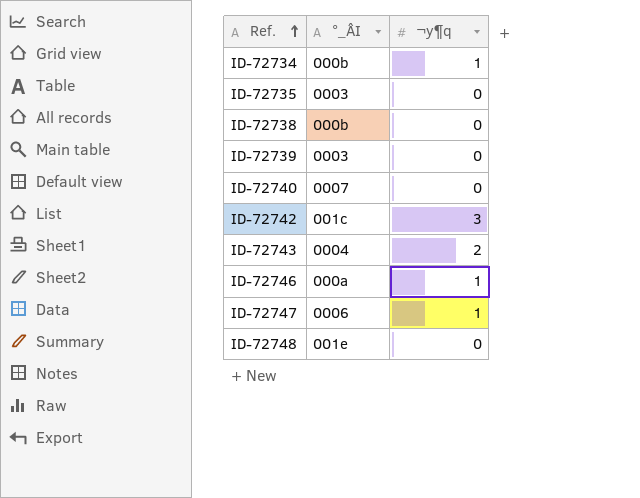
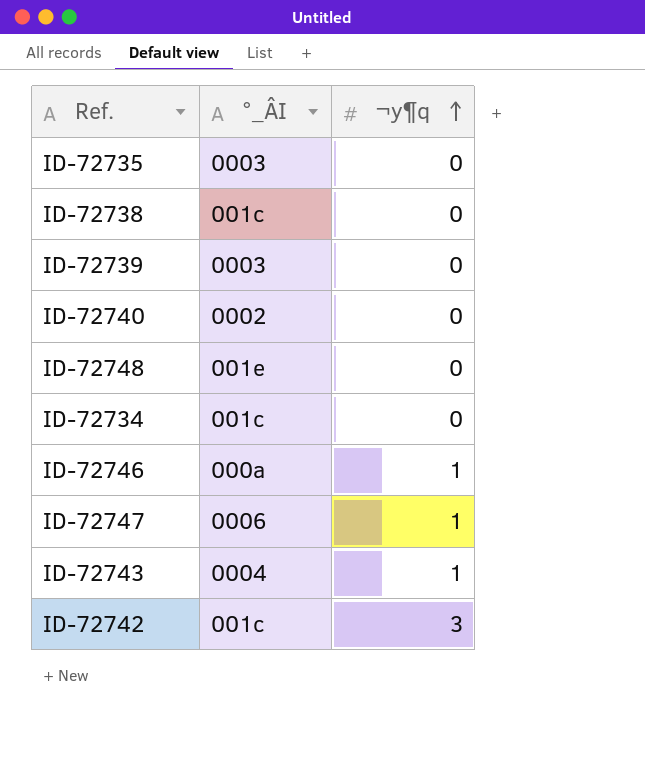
row order: Ref. ascending -> ¬y¶q ascending
ID-72738 | °_ÂI: 000b -> 001c
ID-72740 | °_ÂI: 0007 -> 0002
ID-72734 | °_ÂI: 000b -> 001c
ID-72734 | ¬y¶q: 1 -> 0
ID-72743 | ¬y¶q: 2 -> 1

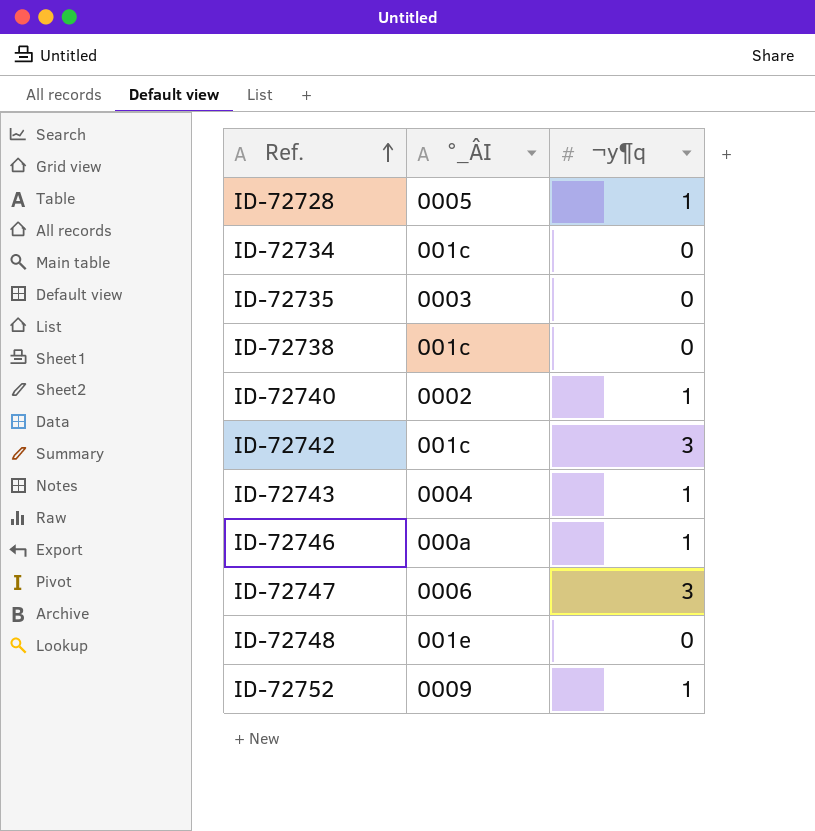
row order: ¬y¶q ascending -> Ref. ascending
row ID-72739: 0003 | 0 -> none
row ID-72728: none -> 0005 | 1
ID-72740 | ¬y¶q: 0 -> 1
ID-72747 | ¬y¶q: 1 -> 3
row ID-72752: none -> 0009 | 1

